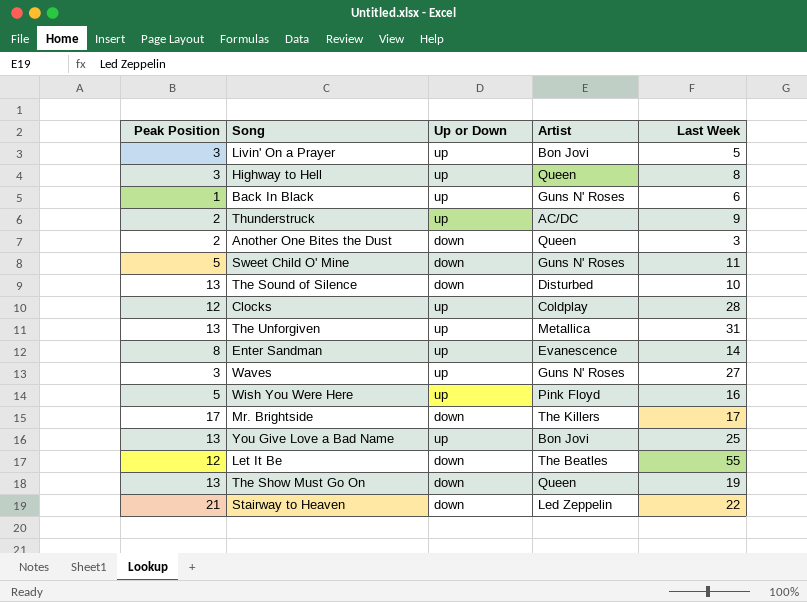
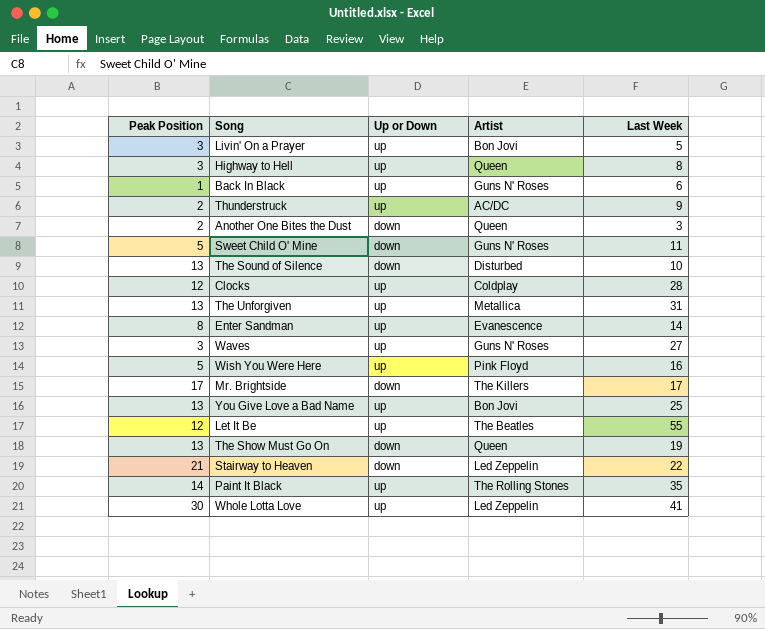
Let It Be | Up or Down: down -> up
row Paint It Black: none -> 14 | up | The Rolling Stones | 35
row Whole Lotta Love: none -> 30 | up | Led Zeppelin | 41

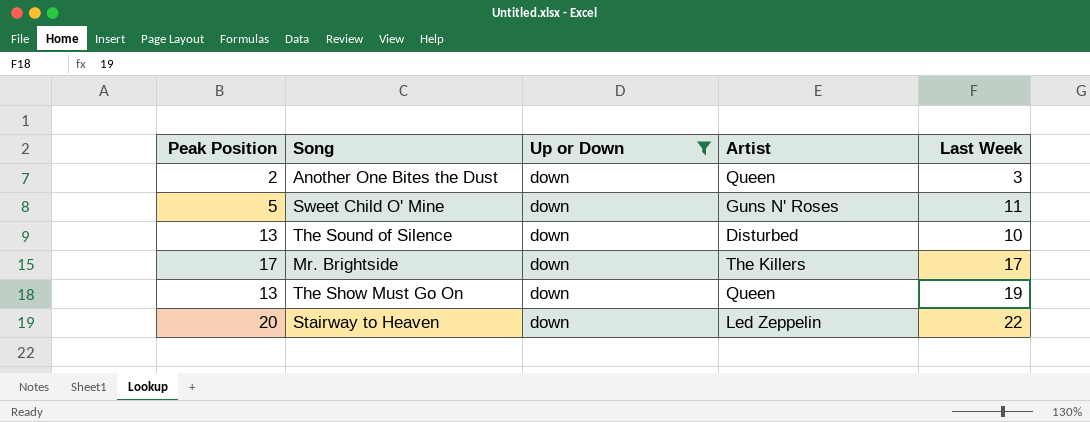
filter: none -> Up or Down = down
Stairway to Heaven | Peak Position: 21 -> 20

